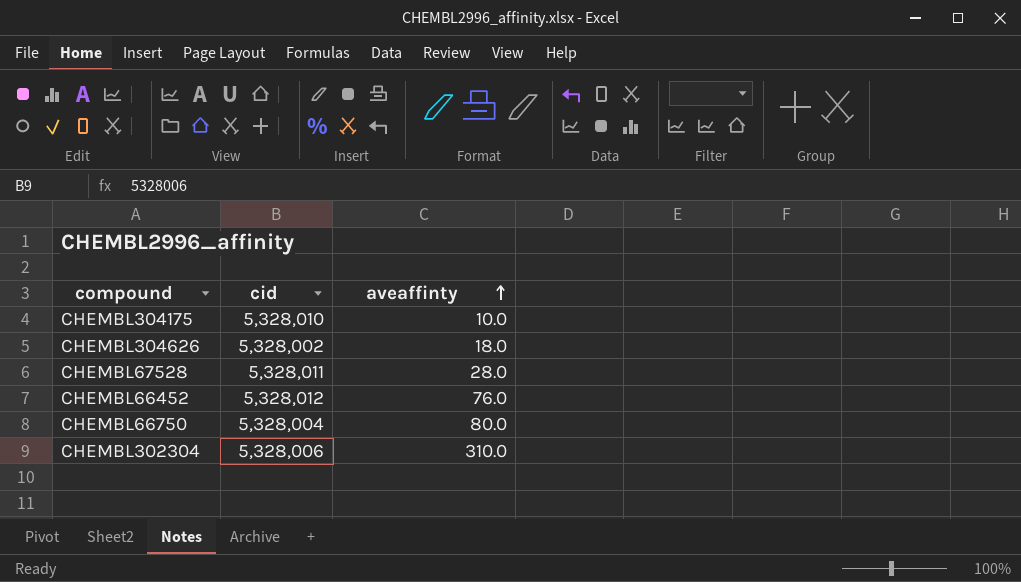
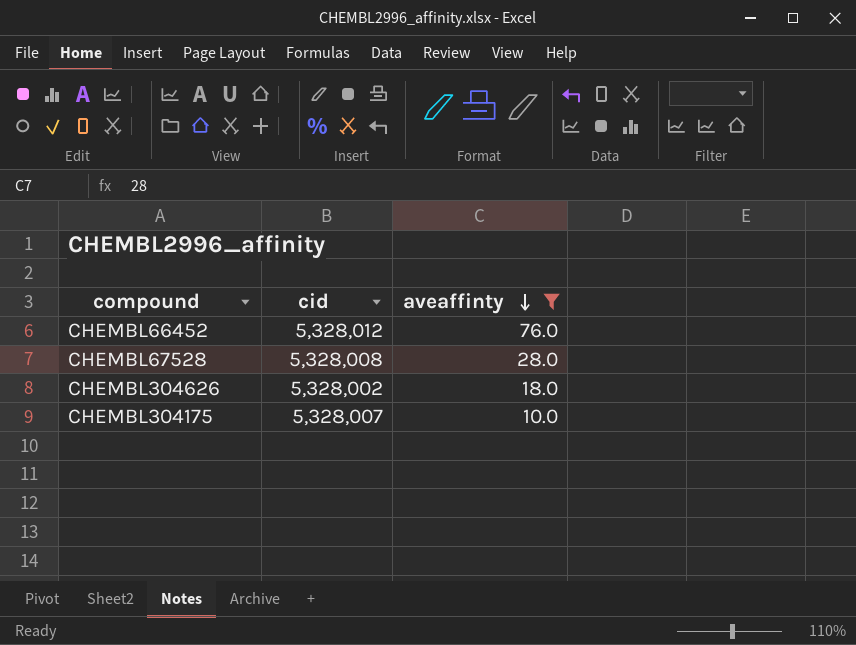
filter: none -> aveaffinty <= 76.0
row order: aveaffinty ascending -> aveaffinty descending
CHEMBL67528 | cid: 5,328,011 -> 5,328,008
CHEMBL304175 | cid: 5,328,010 -> 5,328,007

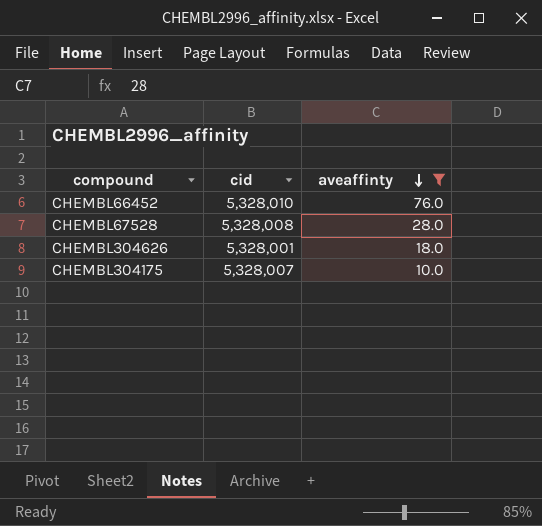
CHEMBL66452 | cid: 5,328,012 -> 5,328,010
CHEMBL304626 | cid: 5,328,002 -> 5,328,001

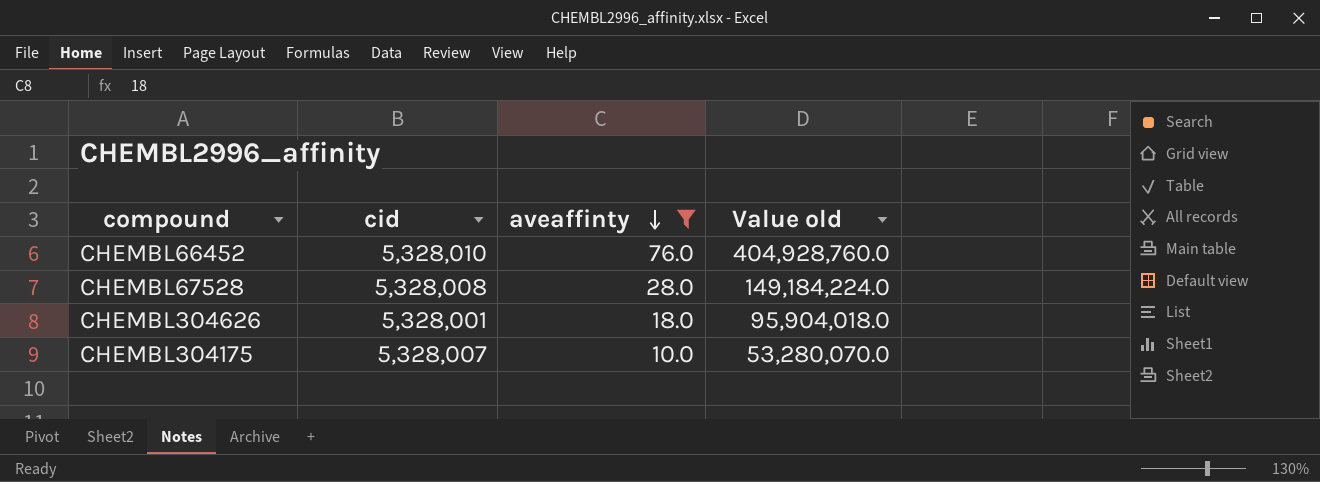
column Value old | formula: none -> [cid] * [aveaffinty]

